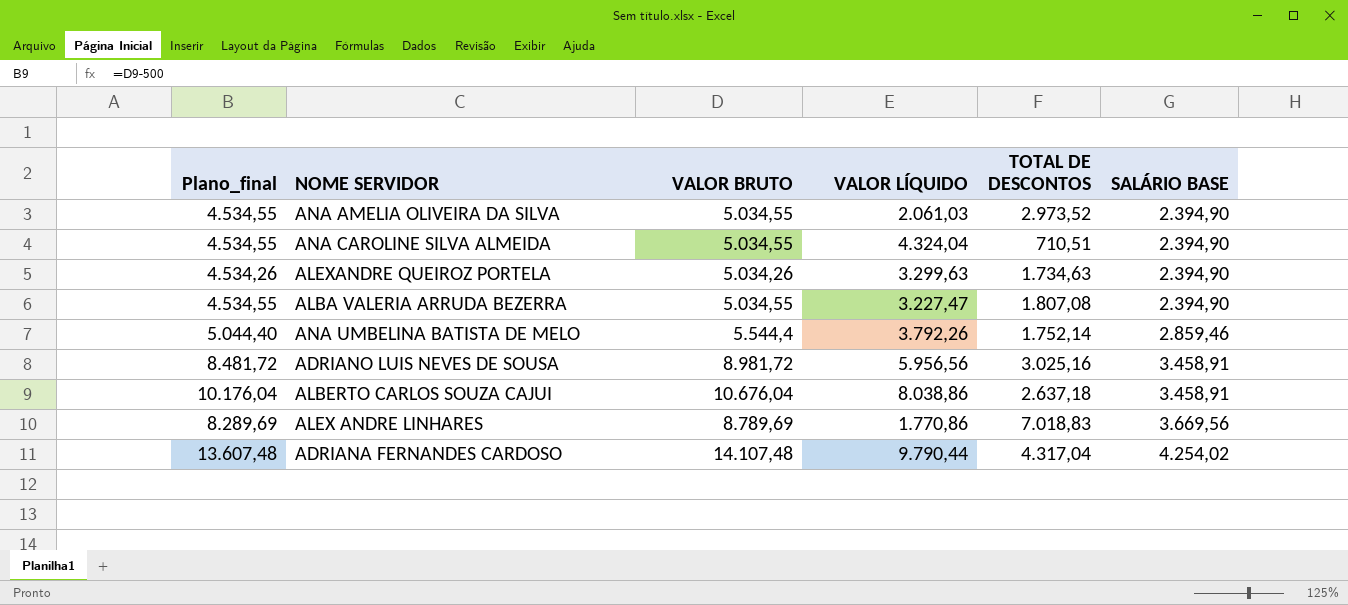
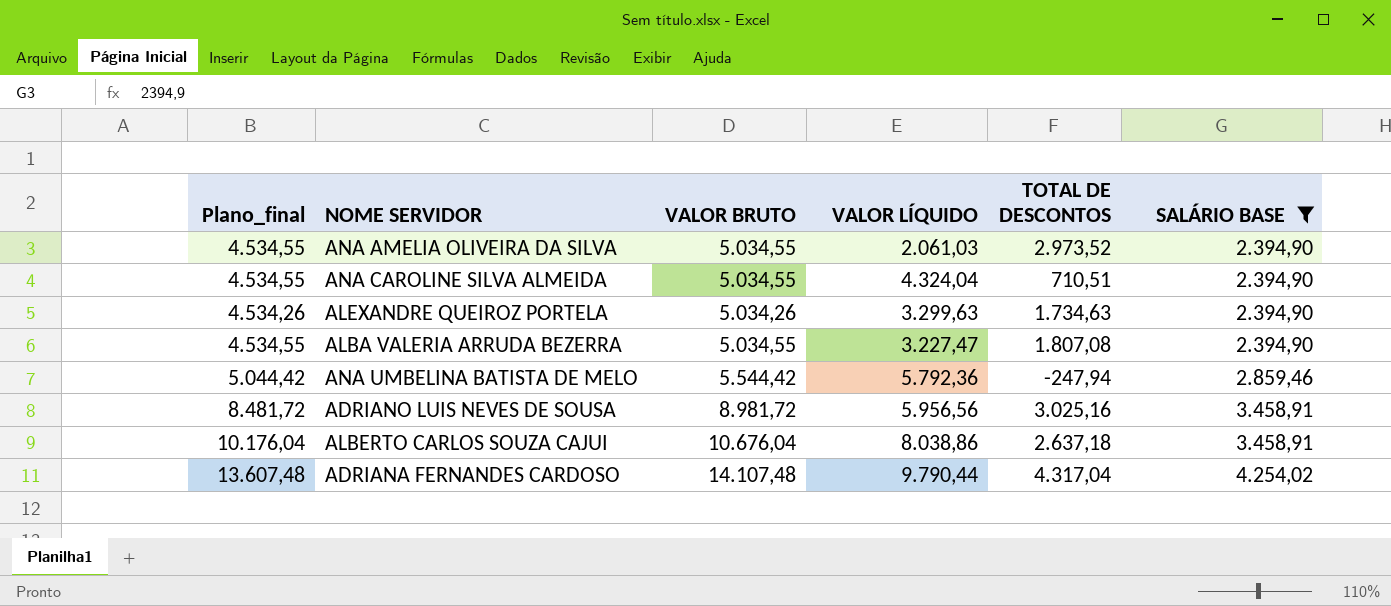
filter: none -> SALÁRIO BASE != 3.669,56
ANA UMBELINA BATISTA DE MELO | Plano_final: 5.044,40 -> 5.044,42
ANA UMBELINA BATISTA DE MELO | VALOR BRUTO: 5.544,4 -> 5.544,42
ANA UMBELINA BATISTA DE MELO | VALOR LÍQUIDO: 3.792,26 -> 5.792,36
ANA UMBELINA BATISTA DE MELO | TOTAL DE DESCONTOS: 1.752,14 -> -247,94

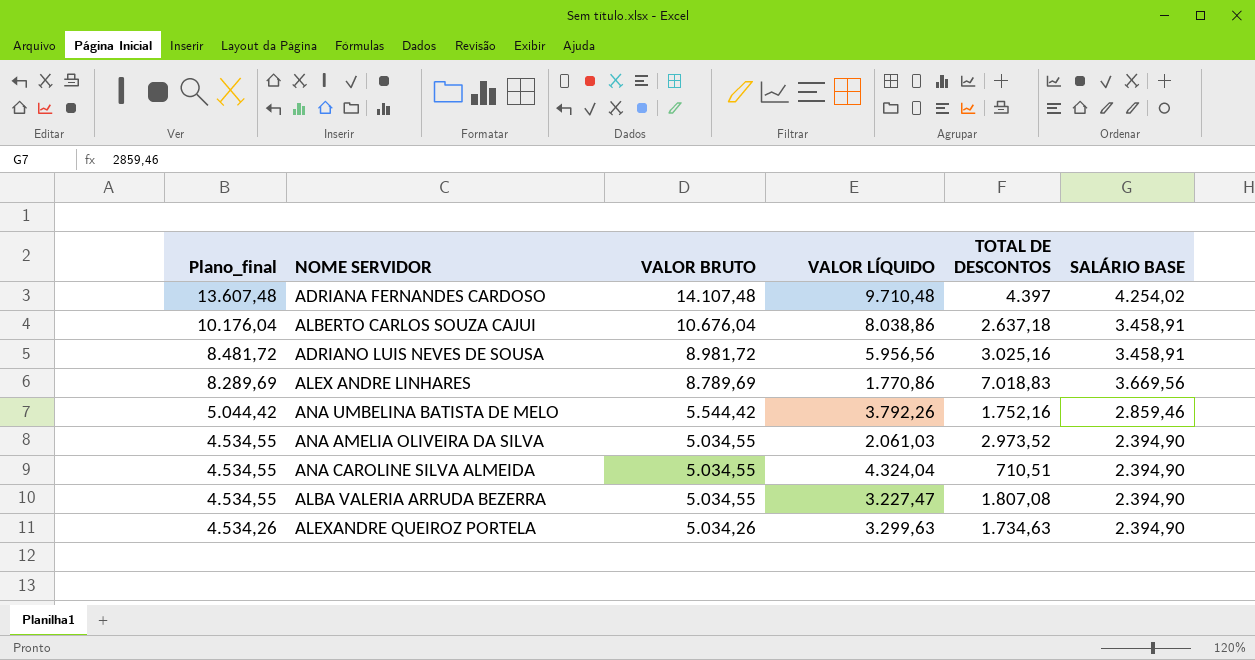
filter: SALÁRIO BASE != 3.669,56 -> none
row order: SALÁRIO BASE ascending -> Plano_final descending
ADRIANA FERNANDES CARDOSO | VALOR LÍQUIDO: 9.790,44 -> 9.710,48
ADRIANA FERNANDES CARDOSO | TOTAL DE DESCONTOS: 4.317,04 -> 4.397
ANA UMBELINA BATISTA DE MELO | VALOR LÍQUIDO: 5.792,36 -> 3.792,26
ANA UMBELINA BATISTA DE MELO | TOTAL DE DESCONTOS: -247,94 -> 1.752,16

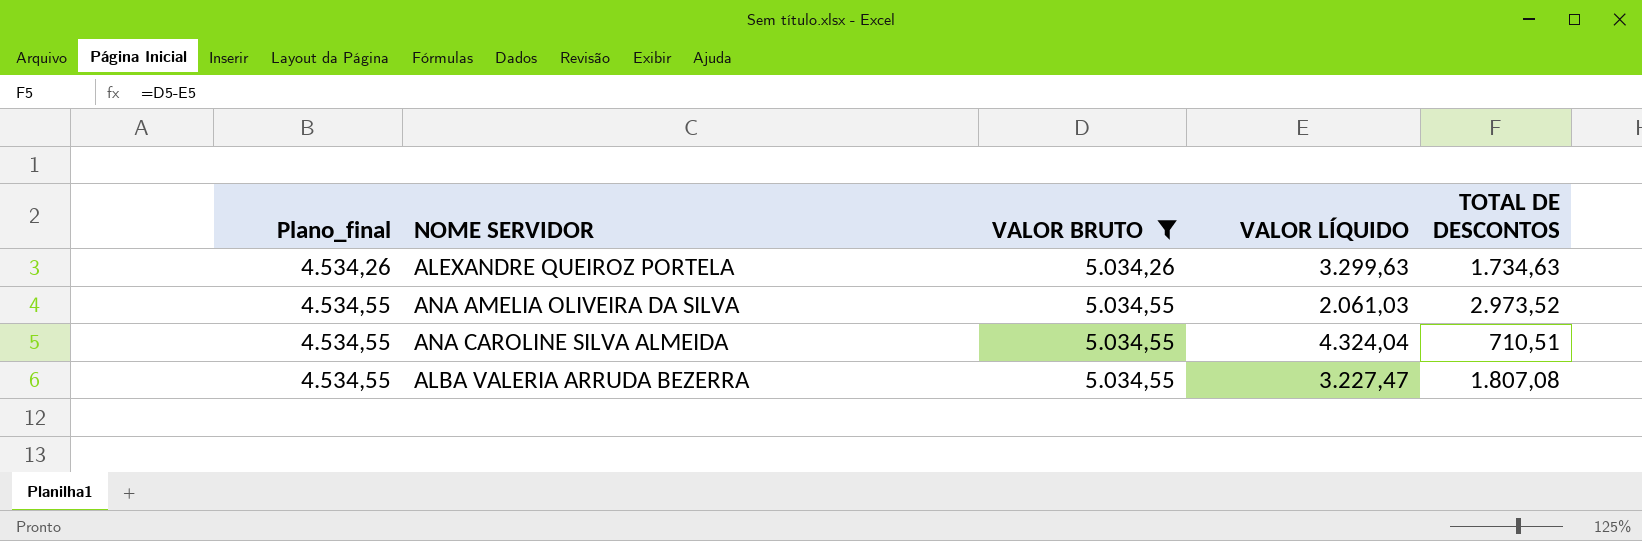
filter: none -> VALOR BRUTO <= 5.034,55
row order: Plano_final descending -> Plano_final ascending
column SALÁRIO BASE | position: 6 -> none

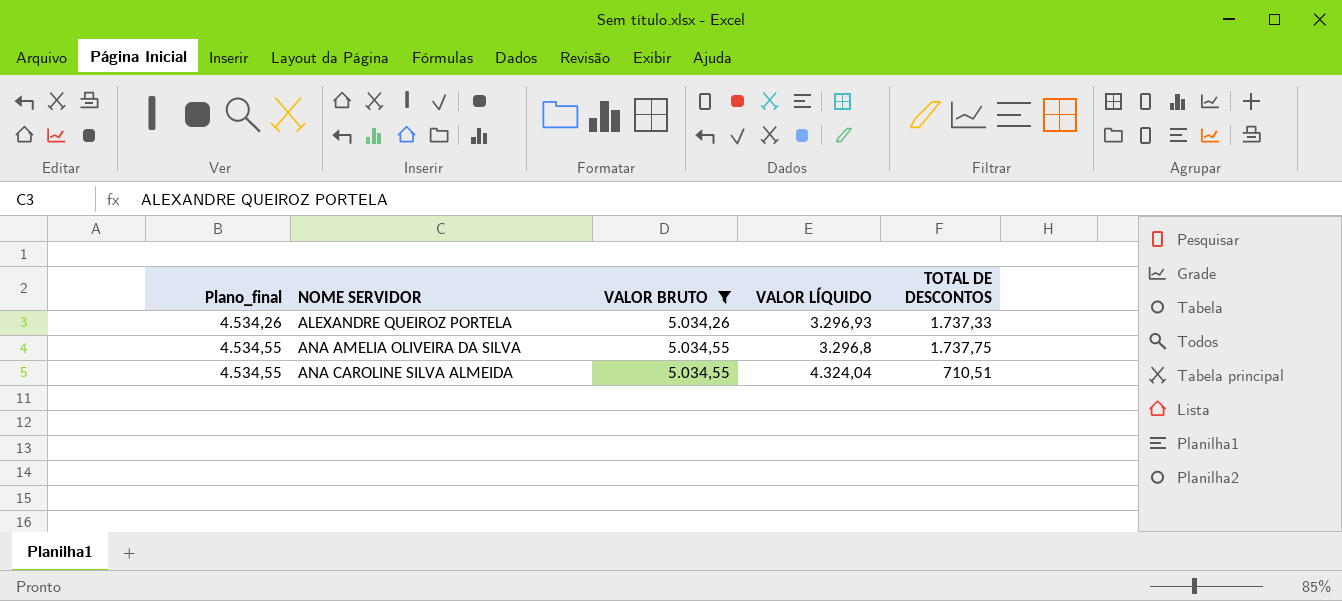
row ALBA VALERIA ARRUDA BEZERRA: 4.534,55 | 5.034,55 | 3.227,47 | 1.807,08 -> none
ALEXANDRE QUEIROZ PORTELA | VALOR LÍQUIDO: 3.299,63 -> 3.296,93
ALEXANDRE QUEIROZ PORTELA | TOTAL DE DESCONTOS: 1.734,63 -> 1.737,33
ANA AMELIA OLIVEIRA DA SILVA | VALOR LÍQUIDO: 2.061,03 -> 3.296,8
ANA AMELIA OLIVEIRA DA SILVA | TOTAL DE DESCONTOS: 2.973,52 -> 1.737,75

